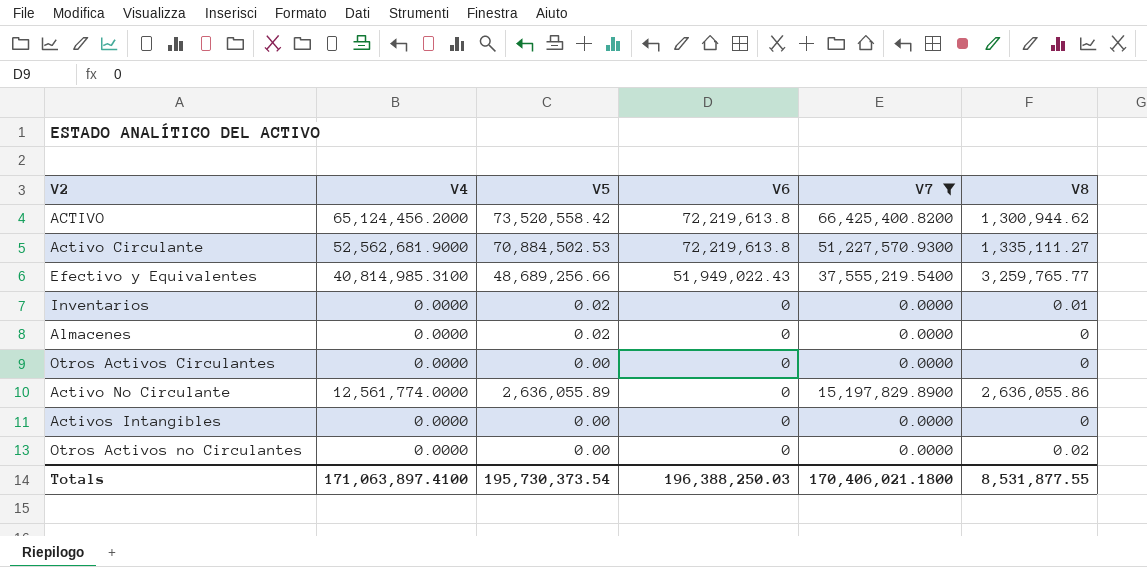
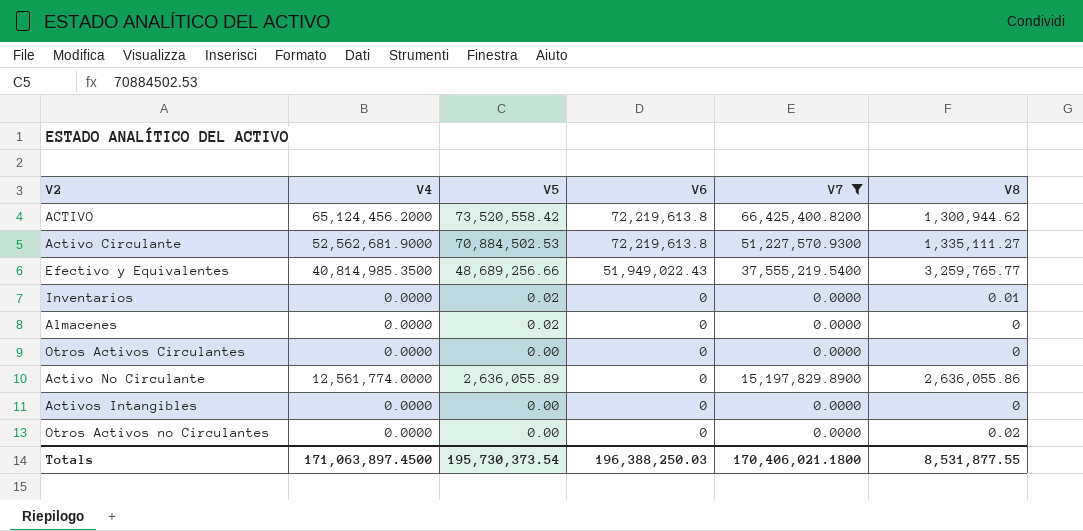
Efectivo y Equivalentes | V4: 40,814,985.3100 -> 40,814,985.3500
Totals | V4: 171,063,897.4100 -> 171,063,897.4500

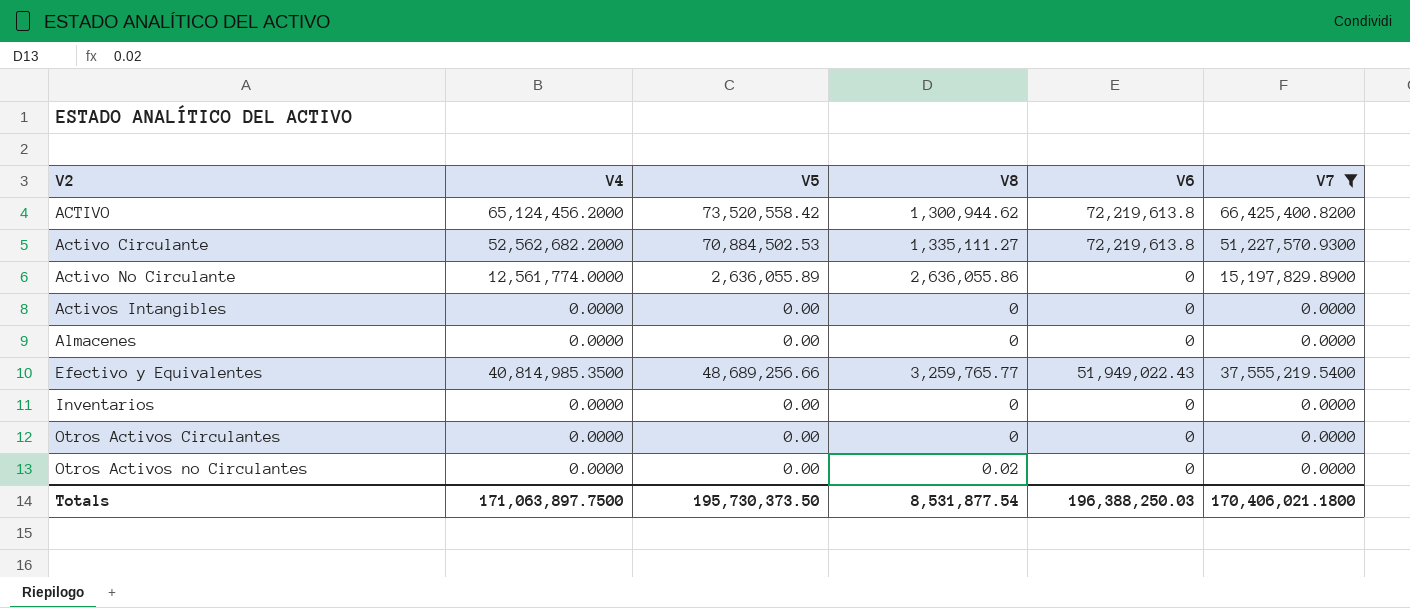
row order: V6 descending -> V2 ascending
column V8 | position: 6 -> 4
Activo Circulante | V4: 52,562,681.9000 -> 52,562,682.2000
Almacenes | V5: 0.02 -> 0.00
Inventarios | V5: 0.02 -> 0.00
Inventarios | V8: 0.01 -> 0
Totals | V4: 171,063,897.4500 -> 171,063,897.7500
Totals | V5: 195,730,373.54 -> 195,730,373.50
Totals | V8: 8,531,877.55 -> 8,531,877.54

